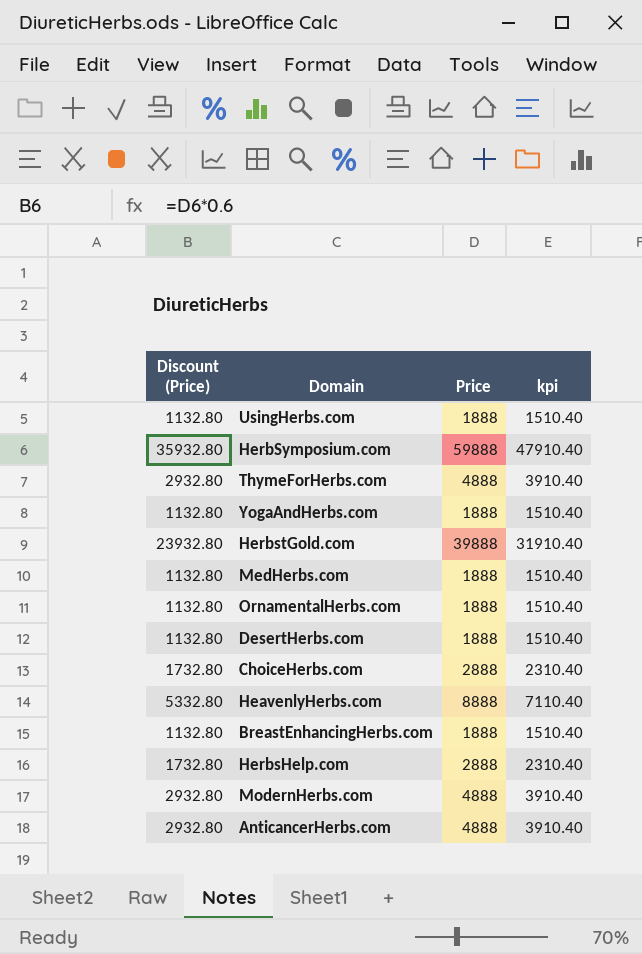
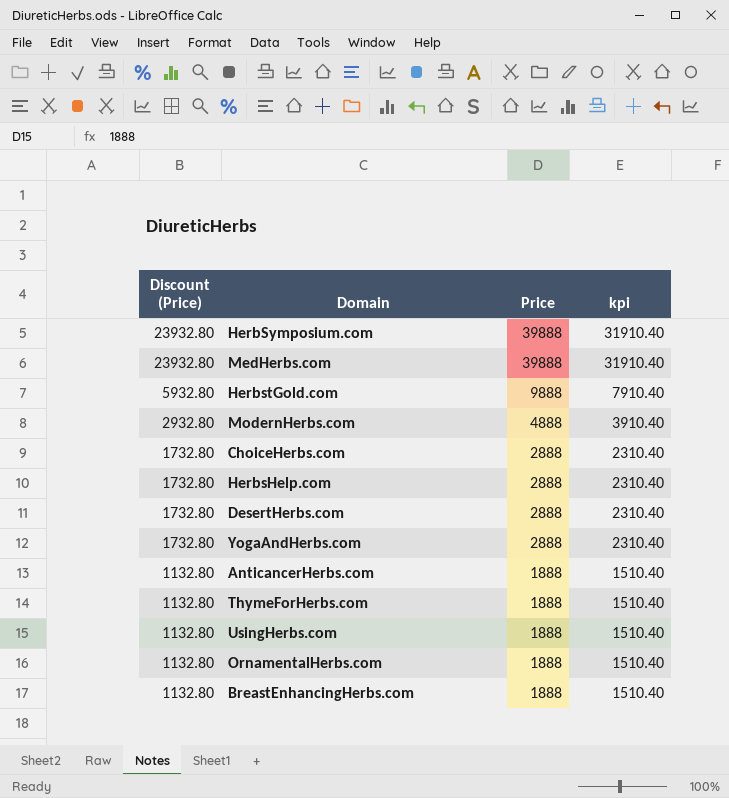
row order: none -> Discount (Price) descending
row HeavenlyHerbs.com: 5332.80 | 8888 | 7110.40 -> none
HerbSymposium.com | Discount (Price): 35932.80 -> 23932.80
HerbSymposium.com | Price: 59888 -> 39888
HerbSymposium.com | kpi: 47910.40 -> 31910.40
MedHerbs.com | Discount (Price): 1132.80 -> 23932.80
MedHerbs.com | Price: 1888 -> 39888
MedHerbs.com | kpi: 1510.40 -> 31910.40
HerbstGold.com | Discount (Price): 23932.80 -> 5932.80
HerbstGold.com | Price: 39888 -> 9888
HerbstGold.com | kpi: 31910.40 -> 7910.40
DesertHerbs.com | Discount (Price): 1132.80 -> 1732.80
DesertHerbs.com | Price: 1888 -> 2888
DesertHerbs.com | kpi: 1510.40 -> 2310.40
YogaAndHerbs.com | Discount (Price): 1132.80 -> 1732.80
YogaAndHerbs.com | Price: 1888 -> 2888
YogaAndHerbs.com | kpi: 1510.40 -> 2310.40
AnticancerHerbs.com | Discount (Price): 2932.80 -> 1132.80
AnticancerHerbs.com | Price: 4888 -> 1888
AnticancerHerbs.com | kpi: 3910.40 -> 1510.40
ThymeForHerbs.com | Discount (Price): 2932.80 -> 1132.80
ThymeForHerbs.com | Price: 4888 -> 1888
ThymeForHerbs.com | kpi: 3910.40 -> 1510.40

